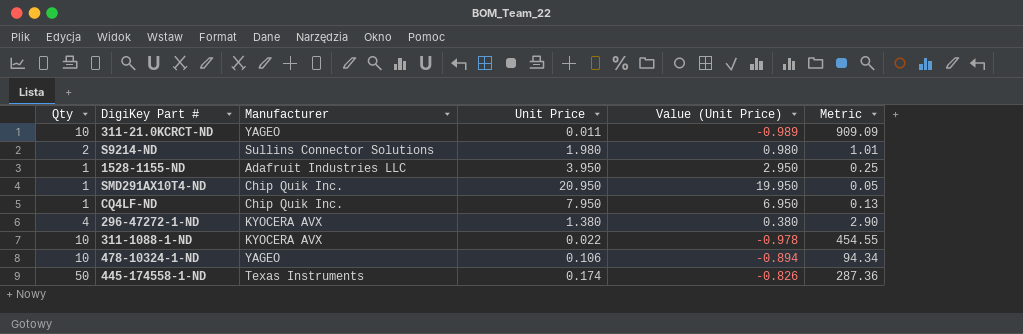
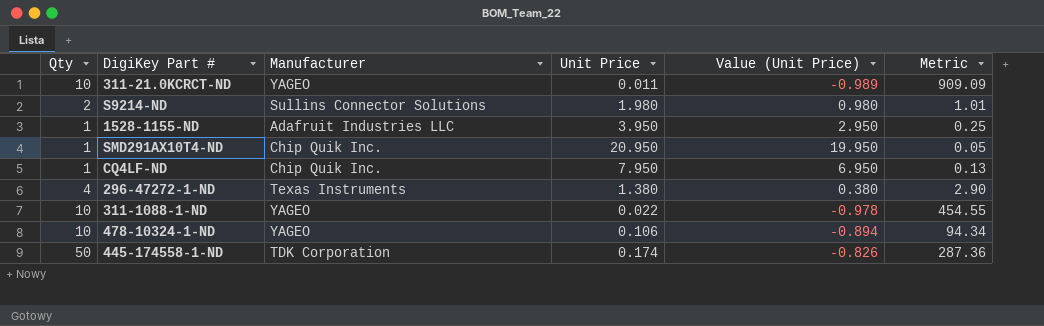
296-47272-1-ND | Manufacturer: KYOCERA AVX -> Texas Instruments
311-1088-1-ND | Manufacturer: KYOCERA AVX -> YAGEO
445-174558-1-ND | Manufacturer: Texas Instruments -> TDK Corporation

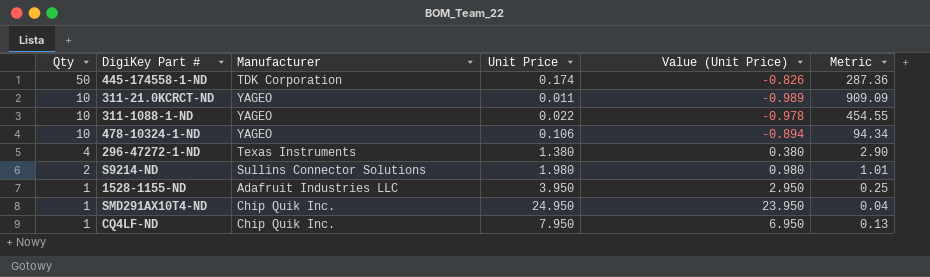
row order: none -> Qty descending
SMD291AX10T4-ND | Unit Price: 20.950 -> 24.950
SMD291AX10T4-ND | Value (Unit Price): 19.950 -> 23.950
SMD291AX10T4-ND | Metric: 0.05 -> 0.04

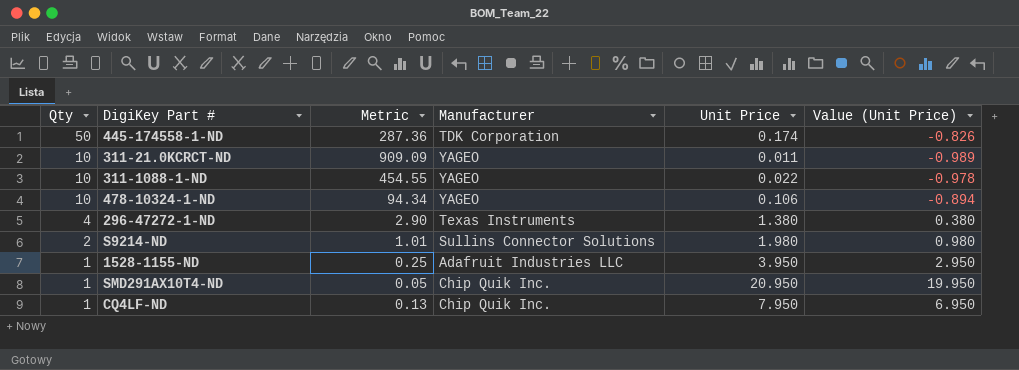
column Metric | position: 6 -> 3
SMD291AX10T4-ND | Metric: 0.04 -> 0.05
SMD291AX10T4-ND | Unit Price: 24.950 -> 20.950
SMD291AX10T4-ND | Value (Unit Price): 23.950 -> 19.950

